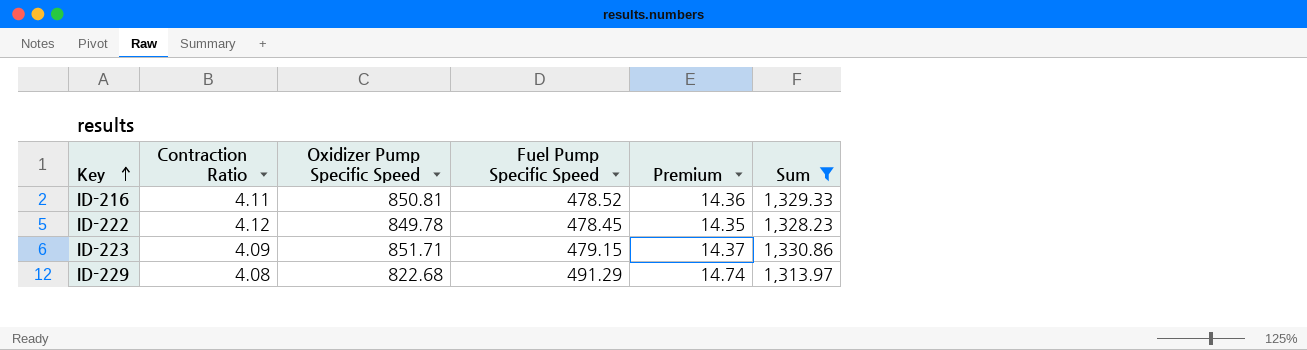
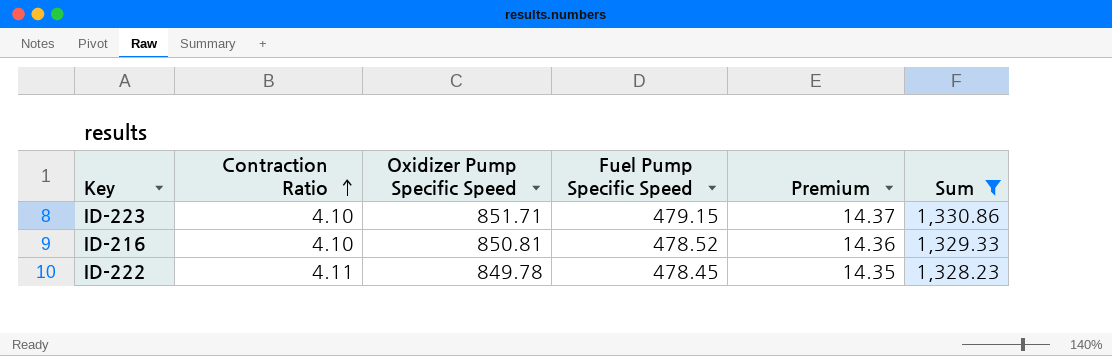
row order: Key ascending -> Contraction Ratio ascending
row ID-229: 4.08 | 822.68 | 491.29 | 14.74 | 1,313.97 -> none
ID-223 | Contraction Ratio: 4.09 -> 4.10
ID-216 | Contraction Ratio: 4.11 -> 4.10
ID-222 | Contraction Ratio: 4.12 -> 4.11

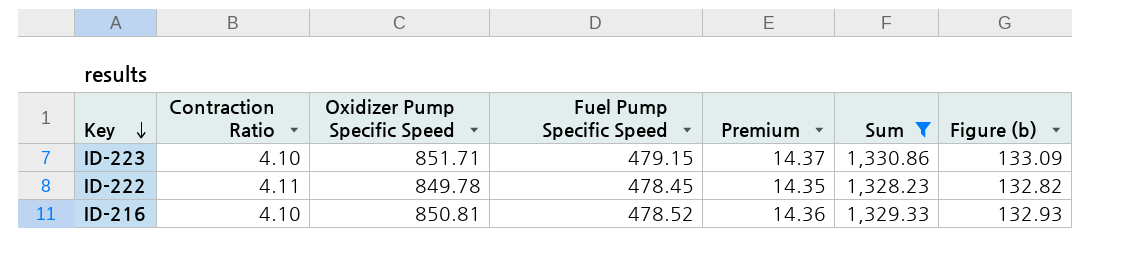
row order: Contraction Ratio ascending -> Key descending
column Figure (b) | formula: none -> [Sum] * 0.1

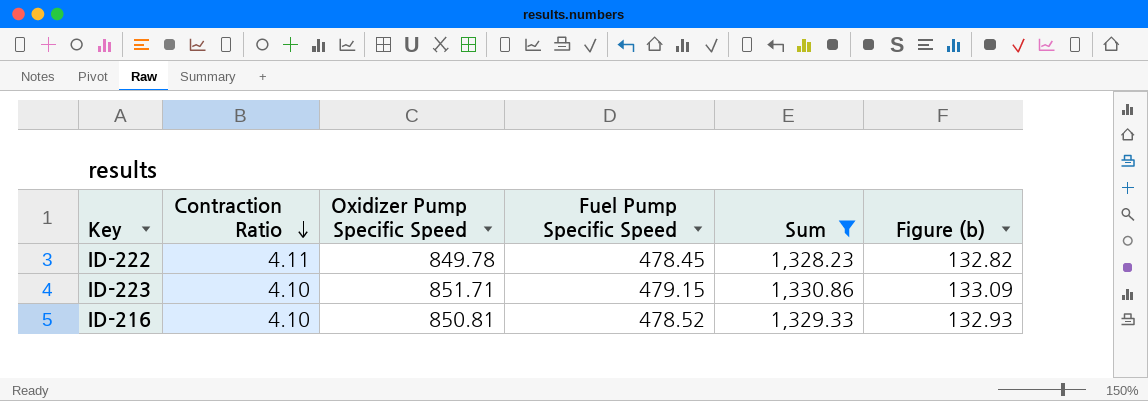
row order: Key descending -> Contraction Ratio descending
column Premium | formula: [Fuel Pump Specific Speed] * 0.03 -> none

